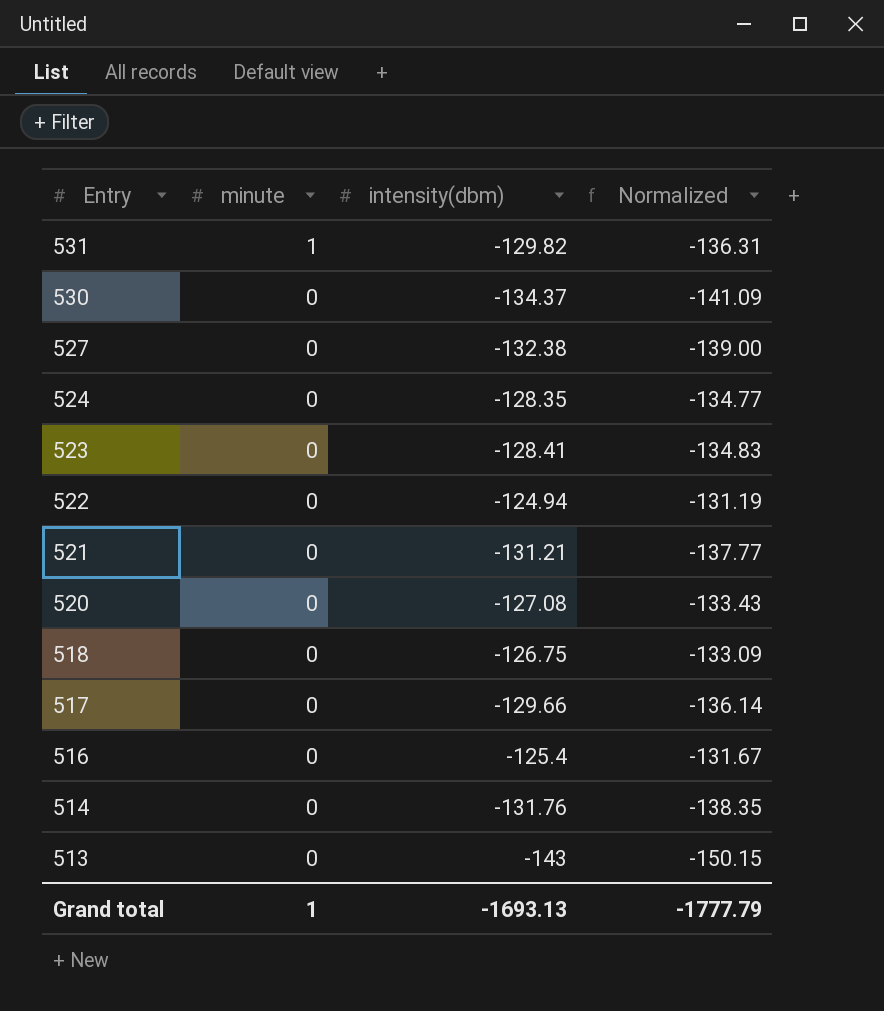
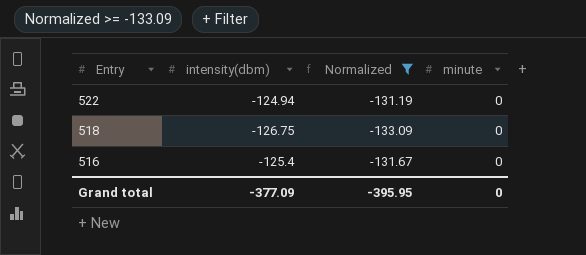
filter: none -> Normalized >= -133.09
column minute | position: 2 -> 4
Grand total | intensity(dbm): -1693.13 -> -377.09
Grand total | Normalized: -1777.79 -> -395.95
Grand total | minute: 1 -> 0

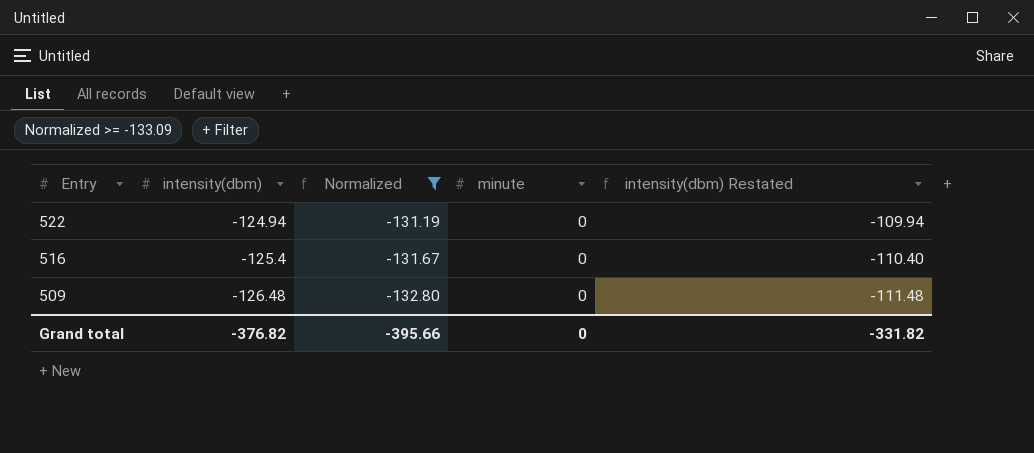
column intensity(dbm) Restated | formula: none -> [intensity(dbm)] + 15
row 518: -126.75 | -133.09 | 0 -> none
row 509: none -> -126.48 | -132.80 | 0 | -111.48
Grand total | intensity(dbm): -377.09 -> -376.82
Grand total | Normalized: -395.95 -> -395.66

